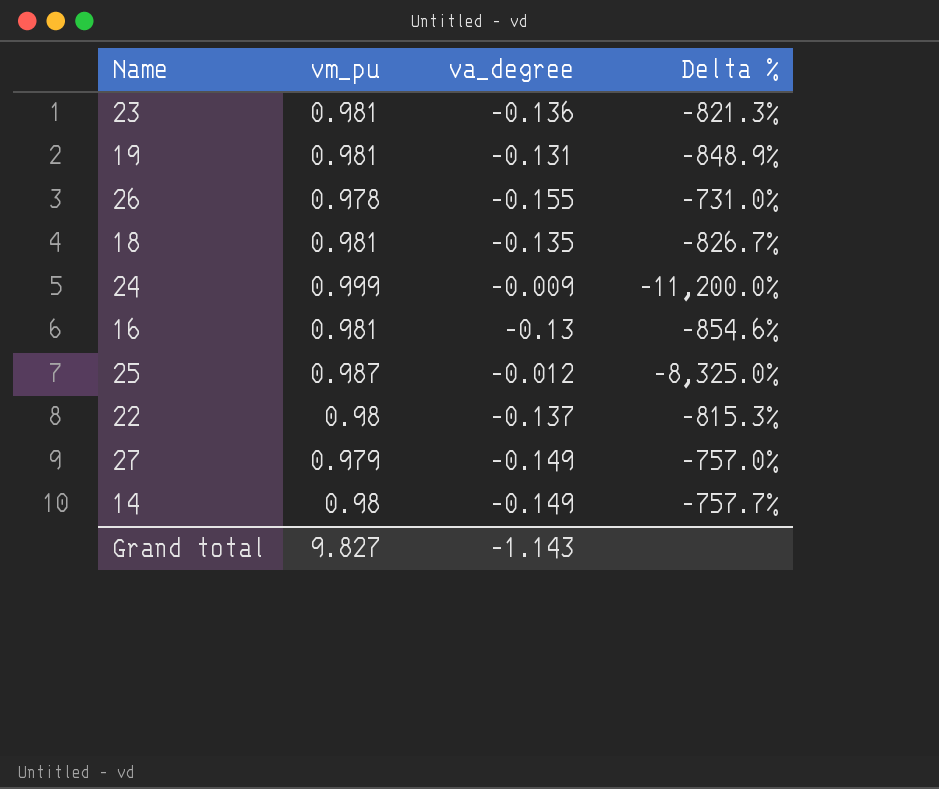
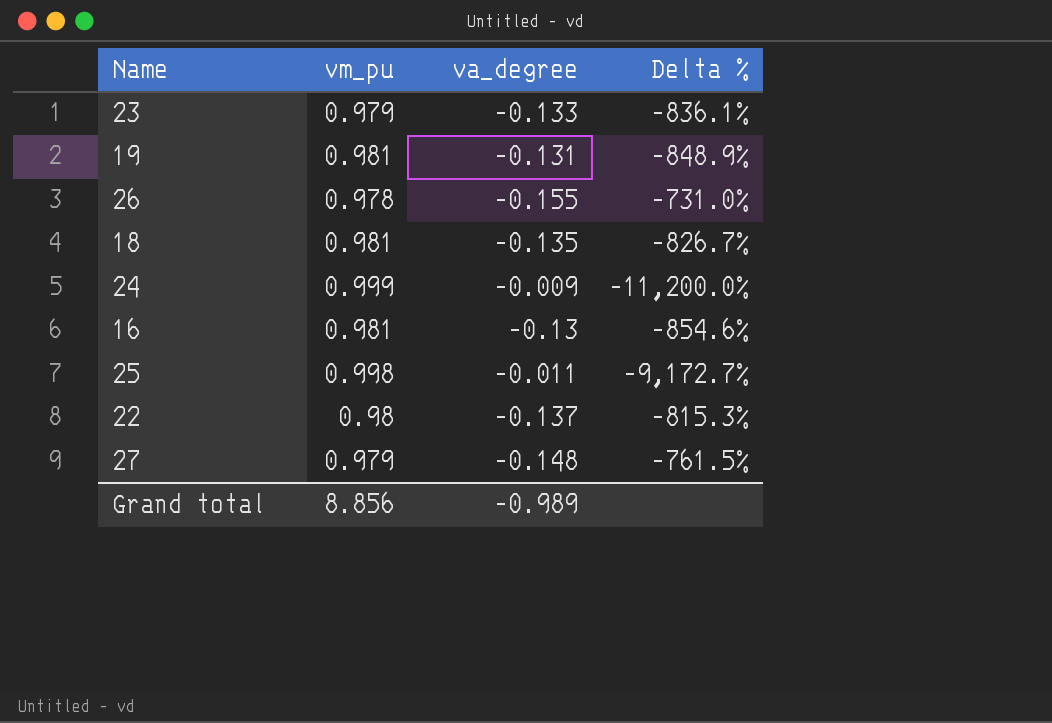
row 14: 0.98 | -0.149 | -757.7% -> none
23 | vm_pu: 0.981 -> 0.979
23 | va_degree: -0.136 -> -0.133
23 | Delta %: -821.3% -> -836.1%
25 | vm_pu: 0.987 -> 0.998
25 | va_degree: -0.012 -> -0.011
25 | Delta %: -8,325.0% -> -9,172.7%
27 | va_degree: -0.149 -> -0.148
27 | Delta %: -757.0% -> -761.5%
Grand total | vm_pu: 9.827 -> 8.856
Grand total | va_degree: -1.143 -> -0.989

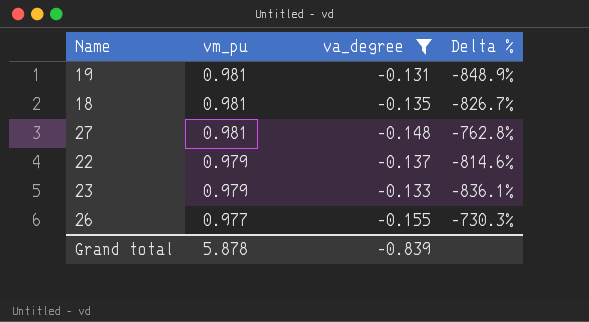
filter: none -> va_degree <= -0.131
row order: none -> vm_pu descending
27 | vm_pu: 0.979 -> 0.981
27 | Delta %: -761.5% -> -762.8%
22 | vm_pu: 0.98 -> 0.979
22 | Delta %: -815.3% -> -814.6%
26 | vm_pu: 0.978 -> 0.977
26 | Delta %: -731.0% -> -730.3%
Grand total | vm_pu: 8.856 -> 5.878
Grand total | va_degree: -0.989 -> -0.839

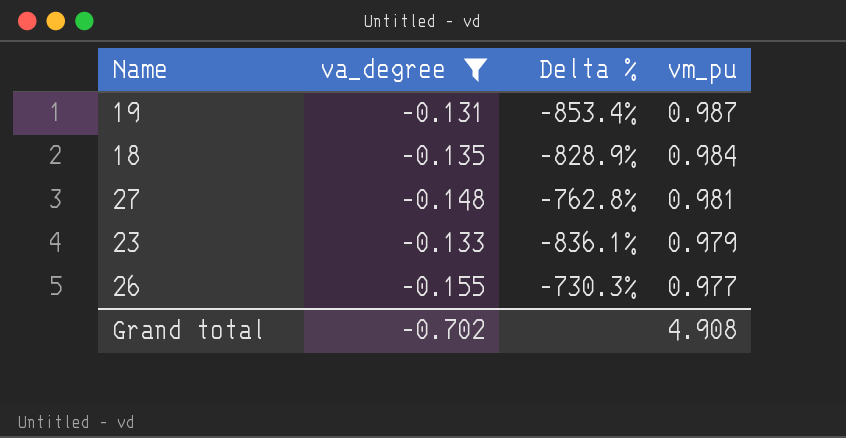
column vm_pu | position: 2 -> 4
row 22: 0.979 | -0.137 | -814.6% -> none
19 | Delta %: -848.9% -> -853.4%
19 | vm_pu: 0.981 -> 0.987
18 | Delta %: -826.7% -> -828.9%
18 | vm_pu: 0.981 -> 0.984
Grand total | va_degree: -0.839 -> -0.702
Grand total | vm_pu: 5.878 -> 4.908

